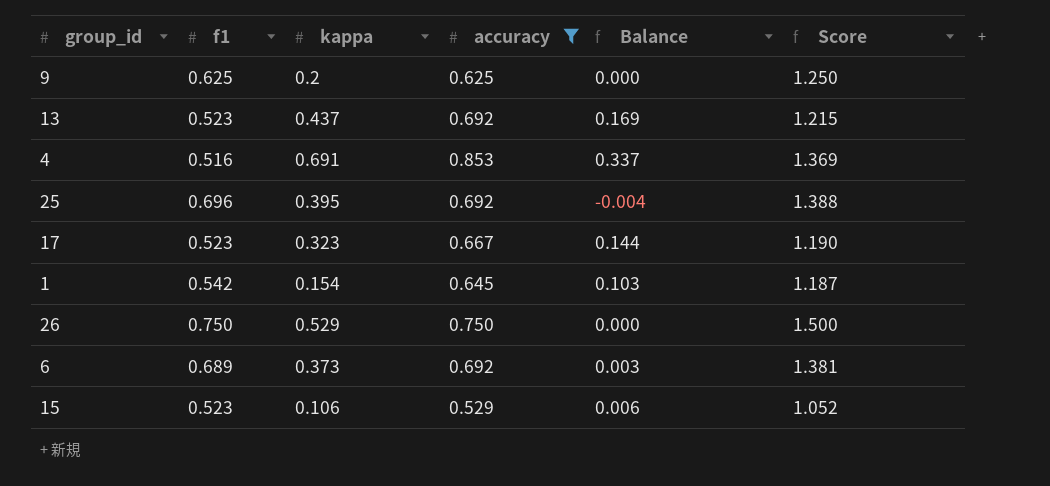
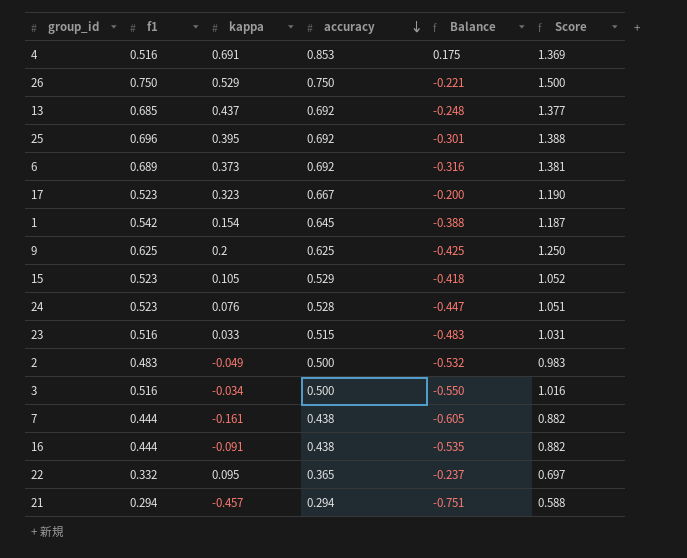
filter: accuracy >= 0.529 -> none
row order: none -> accuracy descending
column Balance | formula: [accuracy] - [f1] -> [kappa] - [f1]
13 | f1: 0.523 -> 0.685
13 | Score: 1.215 -> 1.377
15 | kappa: 0.106 -> 0.105

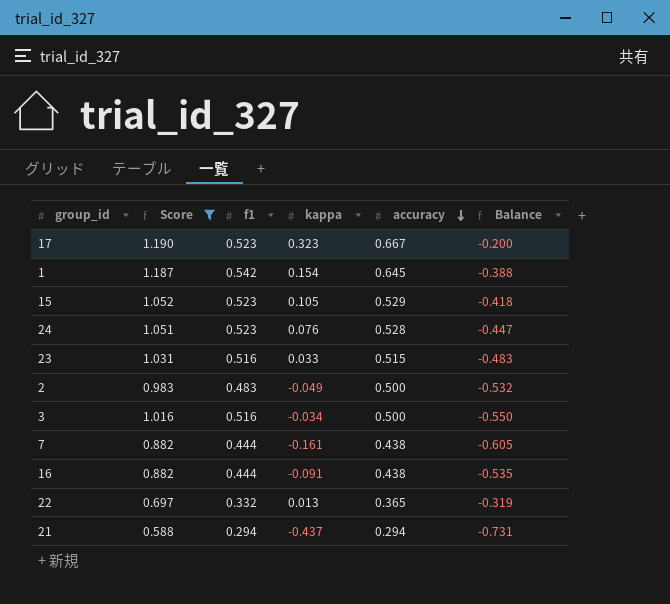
filter: none -> Score <= 1.190
column Score | position: 6 -> 2
22 | kappa: 0.095 -> 0.013
22 | Balance: -0.237 -> -0.319
21 | kappa: -0.457 -> -0.437
21 | Balance: -0.751 -> -0.731

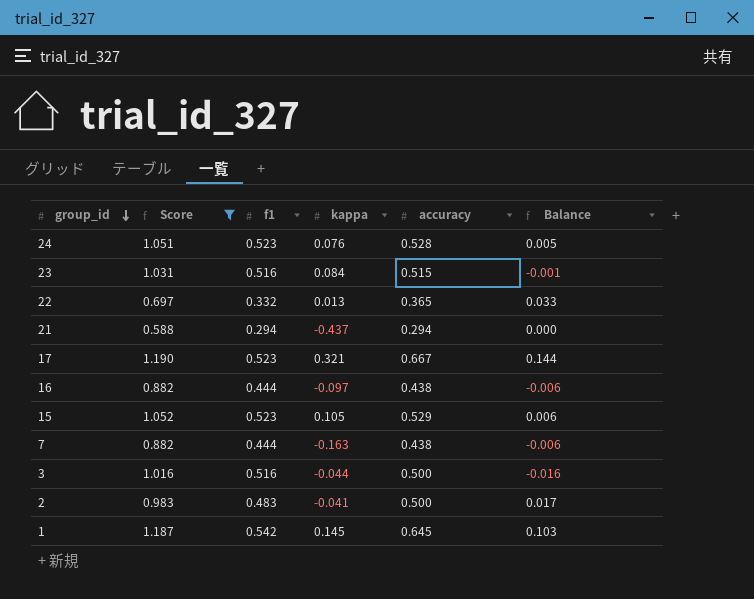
row order: accuracy descending -> group_id descending
column Balance | formula: [kappa] - [f1] -> [accuracy] - [f1]
23 | kappa: 0.033 -> 0.084
17 | kappa: 0.323 -> 0.321
16 | kappa: -0.091 -> -0.097
7 | kappa: -0.161 -> -0.163
3 | kappa: -0.034 -> -0.044
2 | kappa: -0.049 -> -0.041
1 | kappa: 0.154 -> 0.145

